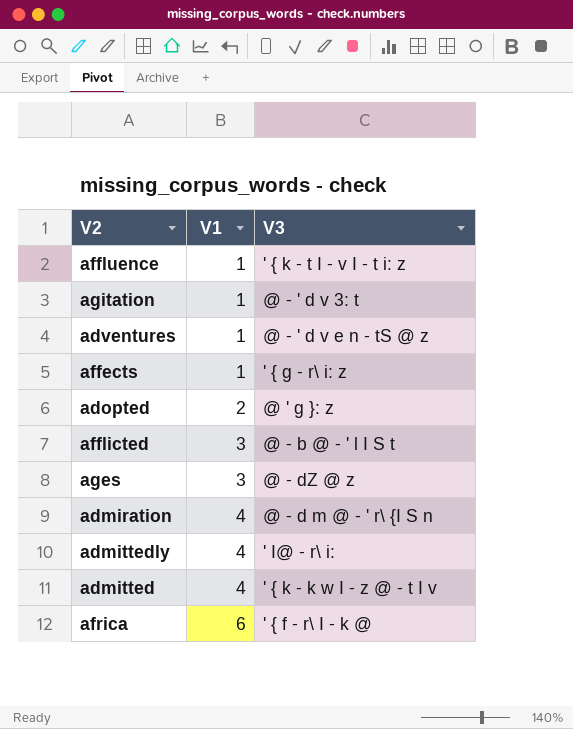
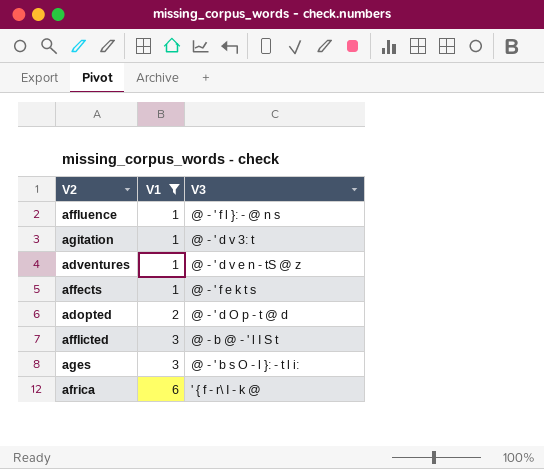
filter: none -> V1 != 4
affluence | V3: ' { k - t I - v I - t i: z -> @ - ' f l }: - @ n s
affects | V3: ' { g - r\ i: z -> @ - ' f e k t s
adopted | V3: @ ' g }: z -> @ - ' d O p - t @ d
ages | V3: @ - dZ @ z -> @ - ' b s O - l }: - t l i:

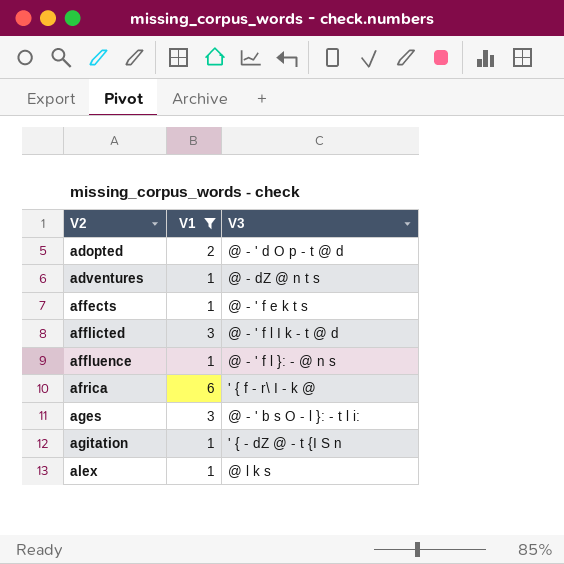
row order: V1 ascending -> V2 ascending
adventures | V3: @ - ' d v e n - tS @ z -> @ - dZ @ n t s
afflicted | V3: @ - b @ - ' l I S t -> @ - ' f l I k - t @ d
agitation | V3: @ - ' d v 3: t -> ' { - dZ @ - t {I S n
row alex: none -> 1 | @ l k s

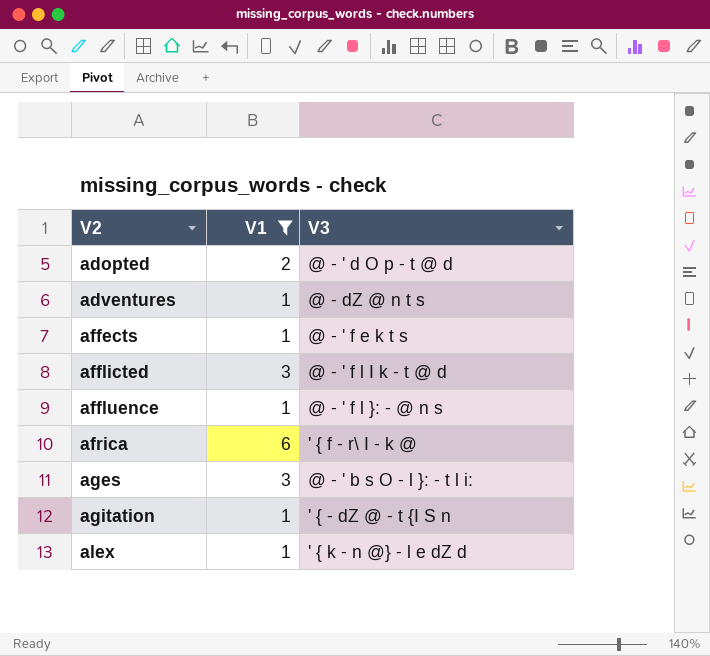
alex | V3: @ l k s -> ' { k - n @} - l e dZ d

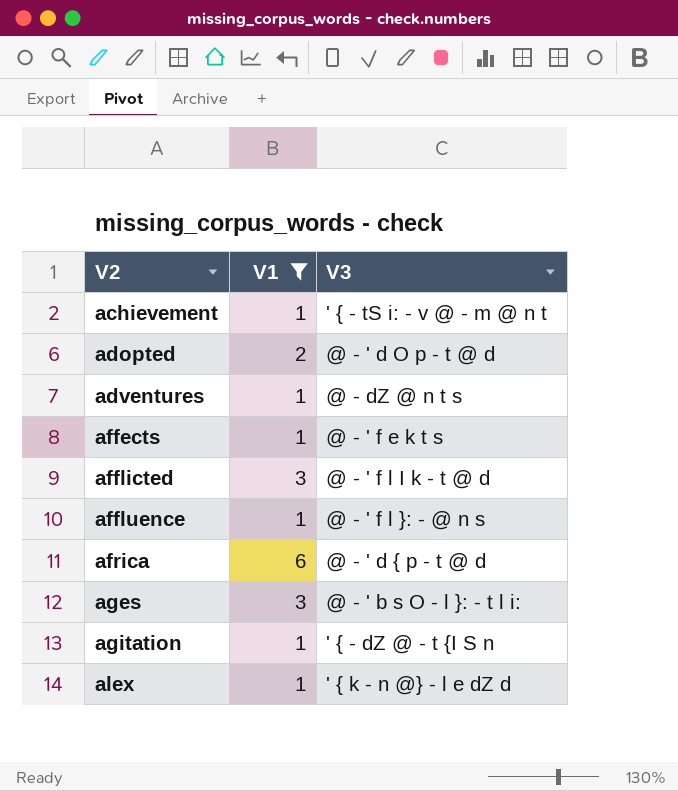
row achievement: none -> 1 | ' { - tS i: - v @ - m @ n t
africa | V3: ' { f - r\ I - k @ -> @ - ' d { p - t @ d

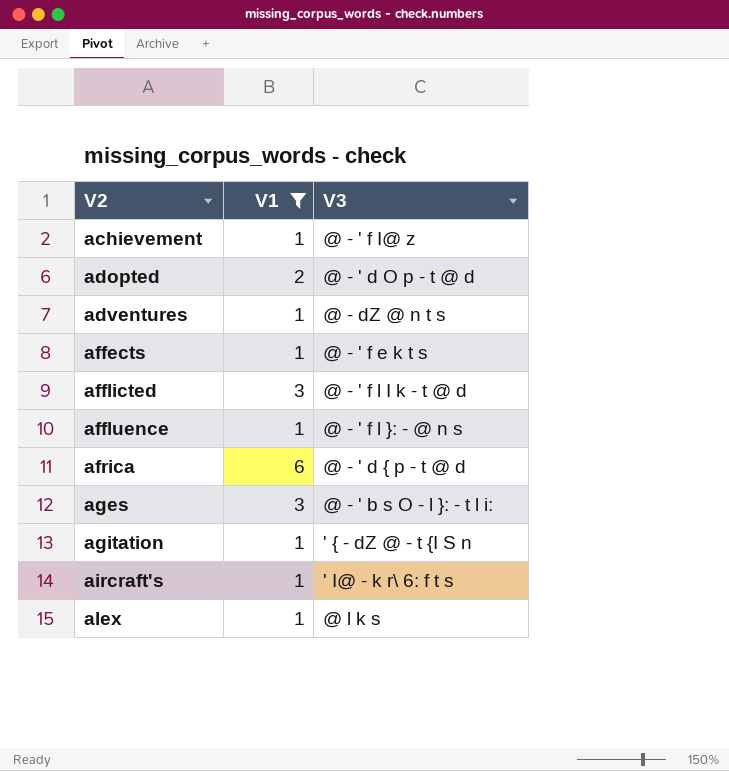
achievement | V3: ' { - tS i: - v @ - m @ n t -> @ - ' f I@ z
row aircraft's: none -> 1 | ' I@ - k r\ 6: f t s
alex | V3: ' { k - n @} - l e dZ d -> @ l k s

